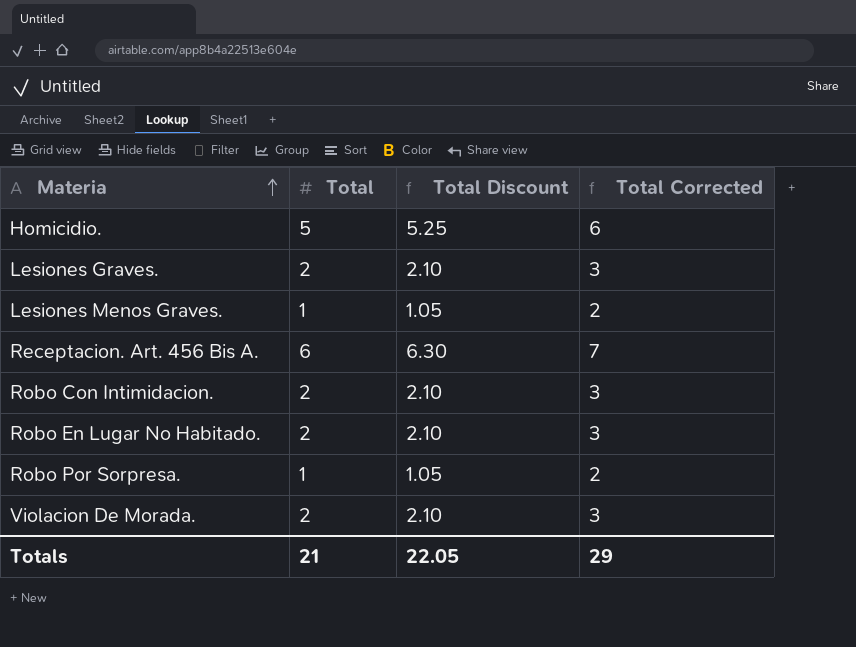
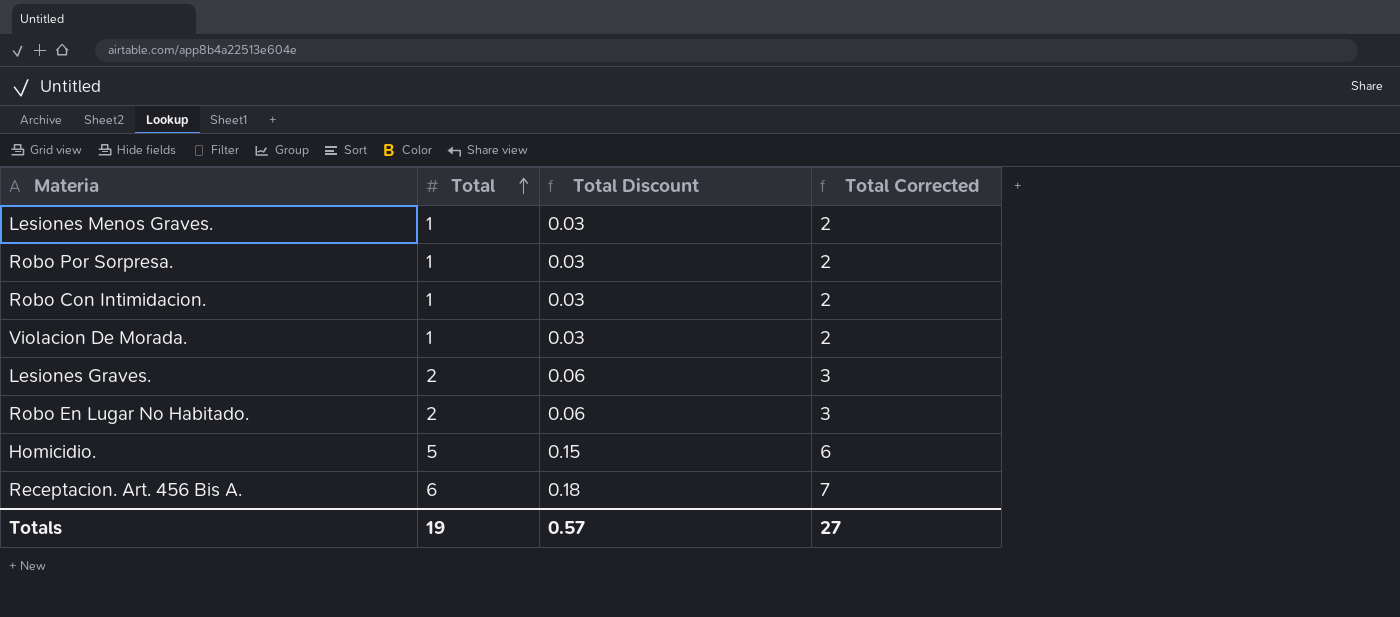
row order: Materia ascending -> Total ascending
column Total Discount | formula: [Total] * 1.05 -> [Total] * 0.03
Robo Con Intimidacion. | Total: 2 -> 1
Robo Con Intimidacion. | Total Corrected: 3 -> 2
Violacion De Morada. | Total: 2 -> 1
Violacion De Morada. | Total Corrected: 3 -> 2
Totals | Total: 21 -> 19
Totals | Total Discount: 22.05 -> 0.57
Totals | Total Corrected: 29 -> 27

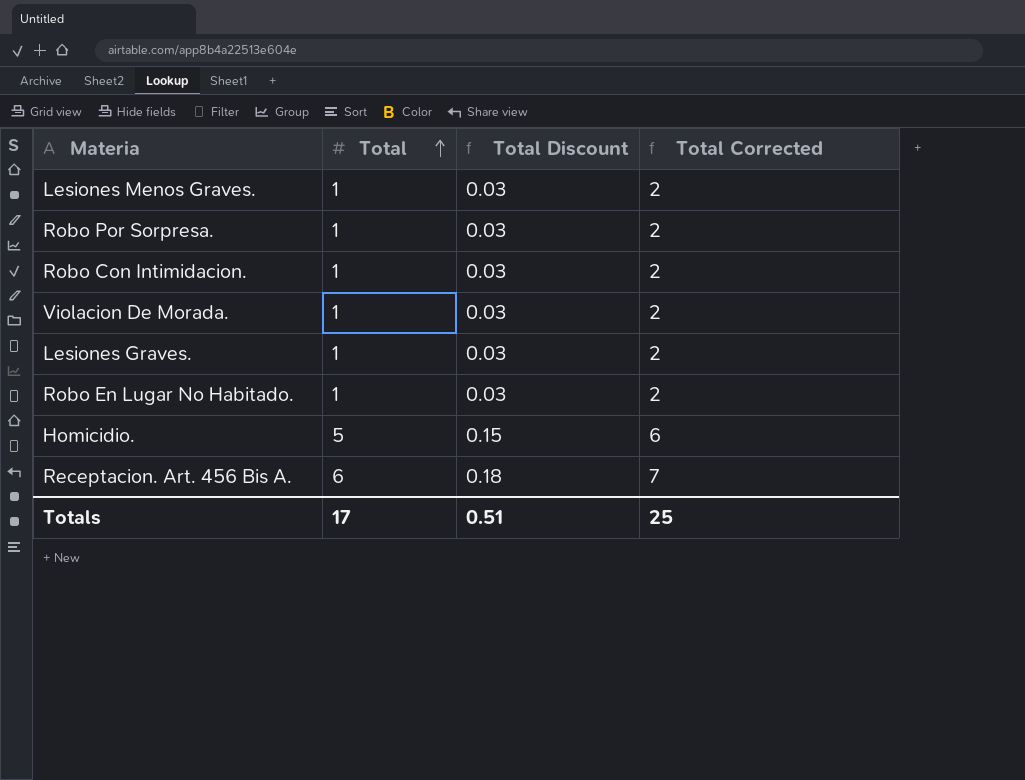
Lesiones Graves. | Total: 2 -> 1
Lesiones Graves. | Total Discount: 0.06 -> 0.03
Lesiones Graves. | Total Corrected: 3 -> 2
Robo En Lugar No Habitado. | Total: 2 -> 1
Robo En Lugar No Habitado. | Total Discount: 0.06 -> 0.03
Robo En Lugar No Habitado. | Total Corrected: 3 -> 2
Totals | Total: 19 -> 17
Totals | Total Discount: 0.57 -> 0.51
Totals | Total Corrected: 27 -> 25

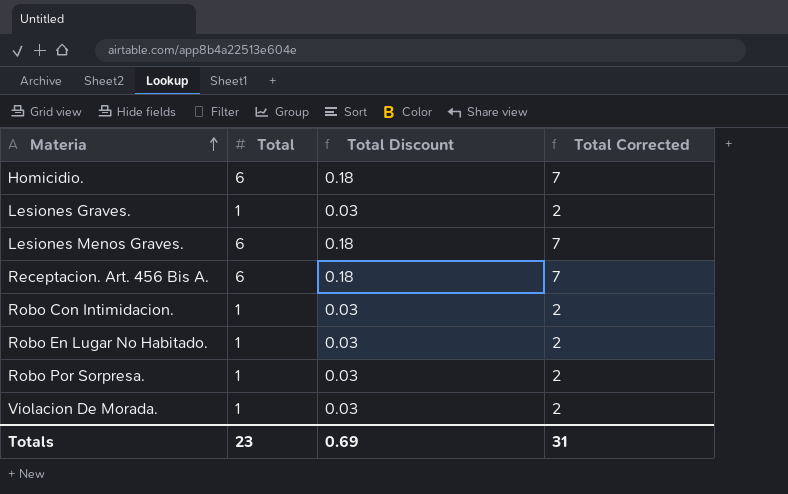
row order: Total ascending -> Materia ascending
Homicidio. | Total: 5 -> 6
Homicidio. | Total Discount: 0.15 -> 0.18
Homicidio. | Total Corrected: 6 -> 7
Lesiones Menos Graves. | Total: 1 -> 6
Lesiones Menos Graves. | Total Discount: 0.03 -> 0.18
Lesiones Menos Graves. | Total Corrected: 2 -> 7
Totals | Total: 17 -> 23
Totals | Total Discount: 0.51 -> 0.69
Totals | Total Corrected: 25 -> 31

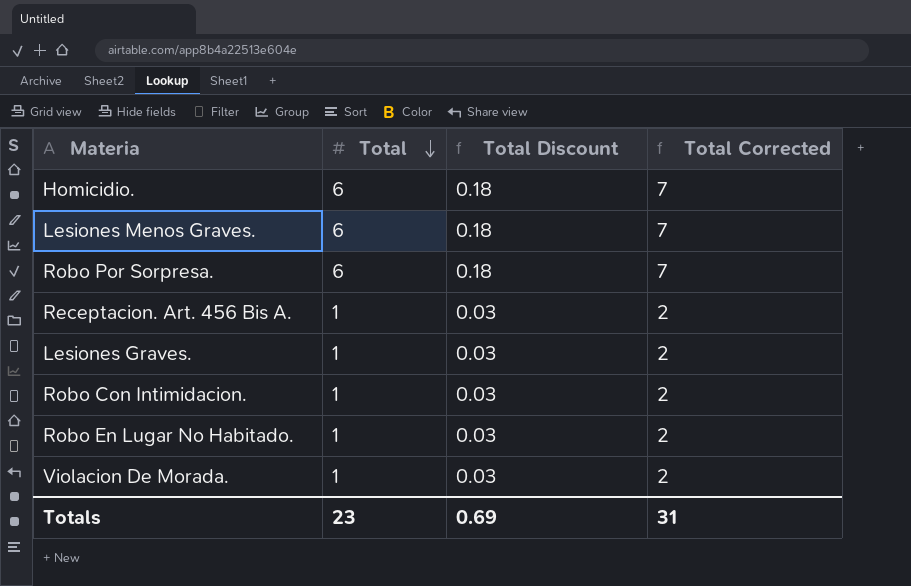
row order: Materia ascending -> Total descending
Robo Por Sorpresa. | Total: 1 -> 6
Robo Por Sorpresa. | Total Discount: 0.03 -> 0.18
Robo Por Sorpresa. | Total Corrected: 2 -> 7
Receptacion. Art. 456 Bis A. | Total: 6 -> 1
Receptacion. Art. 456 Bis A. | Total Discount: 0.18 -> 0.03
Receptacion. Art. 456 Bis A. | Total Corrected: 7 -> 2

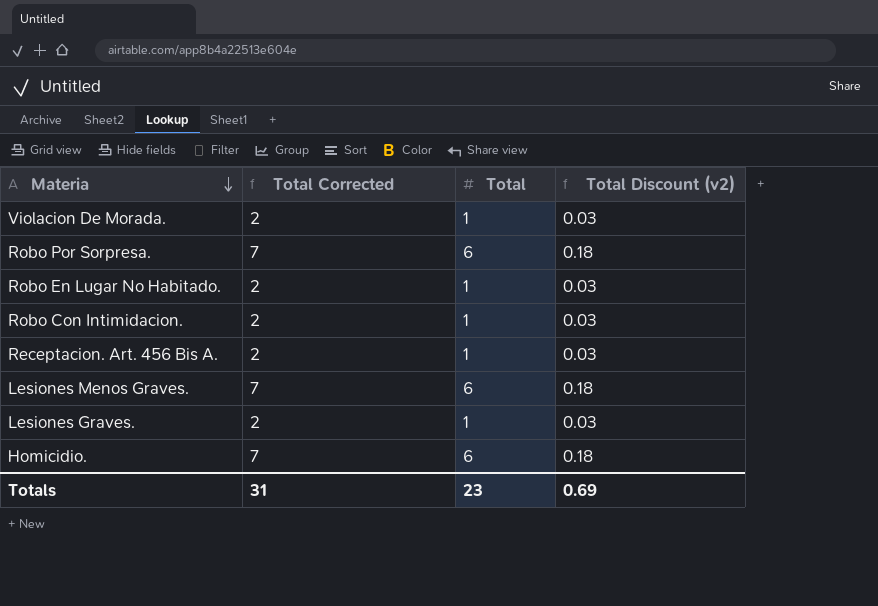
row order: Total descending -> Materia descending
column Total Corrected | position: 4 -> 2
column name: Total Discount -> Total Discount (v2)

